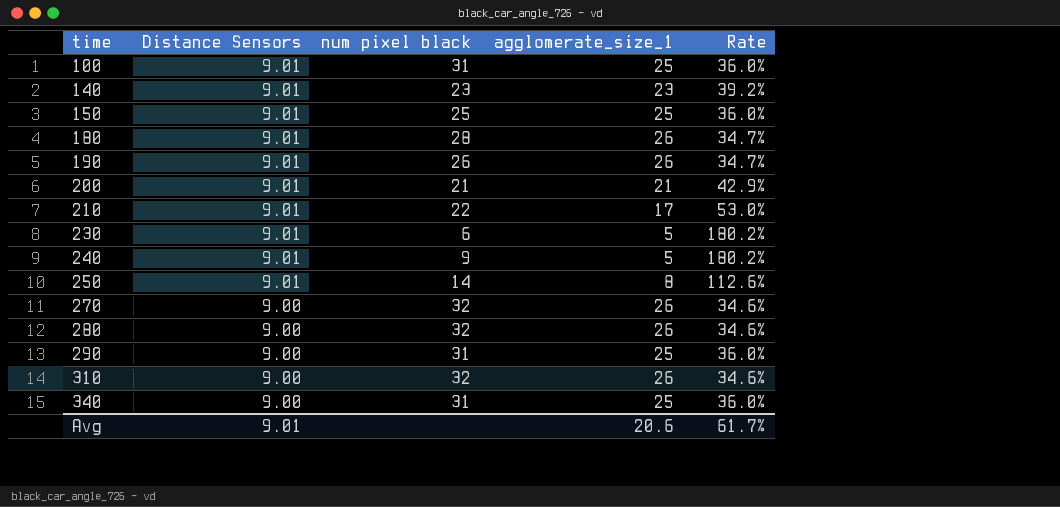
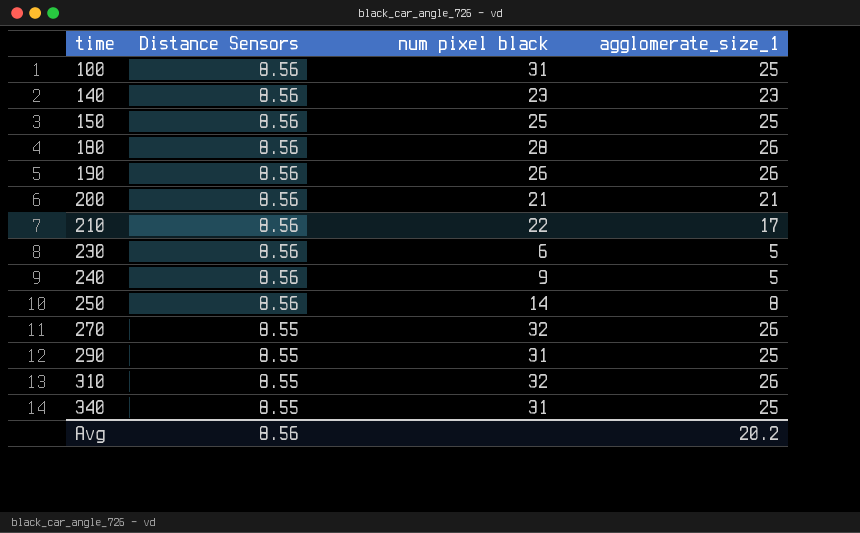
column Rate | formula: [Distance Sensors] / [agglomerate_size_1] -> none
row 280: 9.00 | 32 | 26 | 34.6% -> none
100 | Distance Sensors: 9.01 -> 8.56
140 | Distance Sensors: 9.01 -> 8.56
150 | Distance Sensors: 9.01 -> 8.56
180 | Distance Sensors: 9.01 -> 8.56
190 | Distance Sensors: 9.01 -> 8.56
200 | Distance Sensors: 9.01 -> 8.56
210 | Distance Sensors: 9.01 -> 8.56
230 | Distance Sensors: 9.01 -> 8.56
240 | Distance Sensors: 9.01 -> 8.56
250 | Distance Sensors: 9.01 -> 8.56
270 | Distance Sensors: 9.00 -> 8.55
290 | Distance Sensors: 9.00 -> 8.55
310 | Distance Sensors: 9.00 -> 8.55
340 | Distance Sensors: 9.00 -> 8.55
Avg | Distance Sensors: 9.01 -> 8.56
Avg | agglomerate_size_1: 20.6 -> 20.2

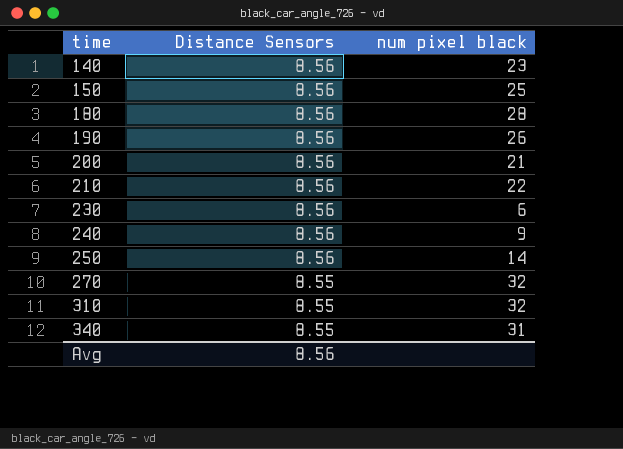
column agglomerate_size_1 | position: 4 -> none
row 100: 8.56 | 31 | 25 -> none
row 290: 8.55 | 31 | 25 -> none

